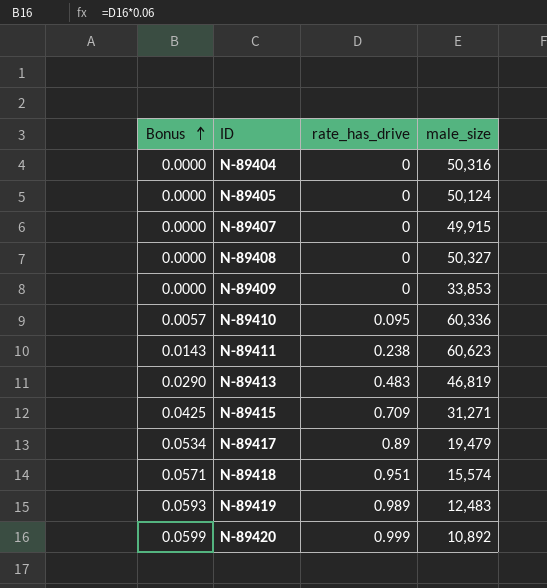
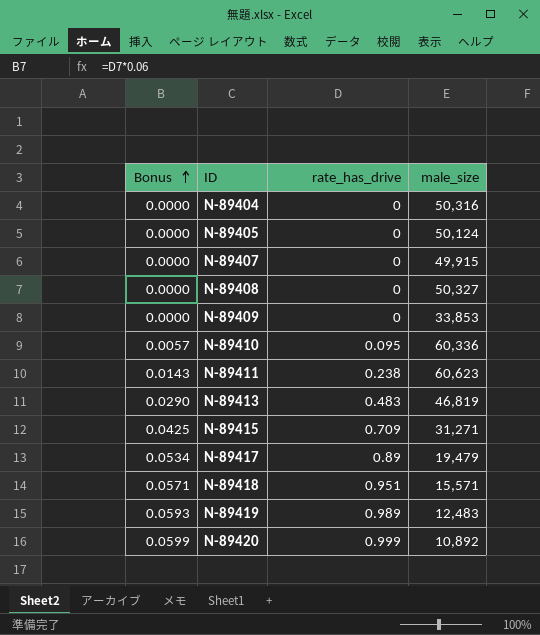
N-89418 | male_size: 15,574 -> 15,571

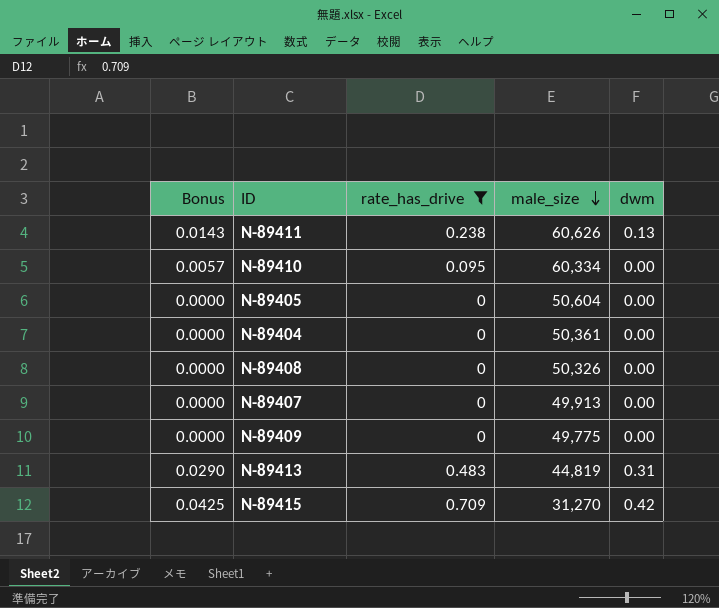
filter: none -> rate_has_drive <= 0.709
row order: Bonus ascending -> male_size descending
column dwm | position: none -> 5
N-89411 | male_size: 60,623 -> 60,626
N-89410 | male_size: 60,336 -> 60,334
N-89405 | male_size: 50,124 -> 50,604
N-89404 | male_size: 50,316 -> 50,361
N-89408 | male_size: 50,327 -> 50,326
N-89407 | male_size: 49,915 -> 49,913
N-89409 | male_size: 33,853 -> 49,775
N-89413 | male_size: 46,819 -> 44,819
N-89415 | male_size: 31,271 -> 31,270

